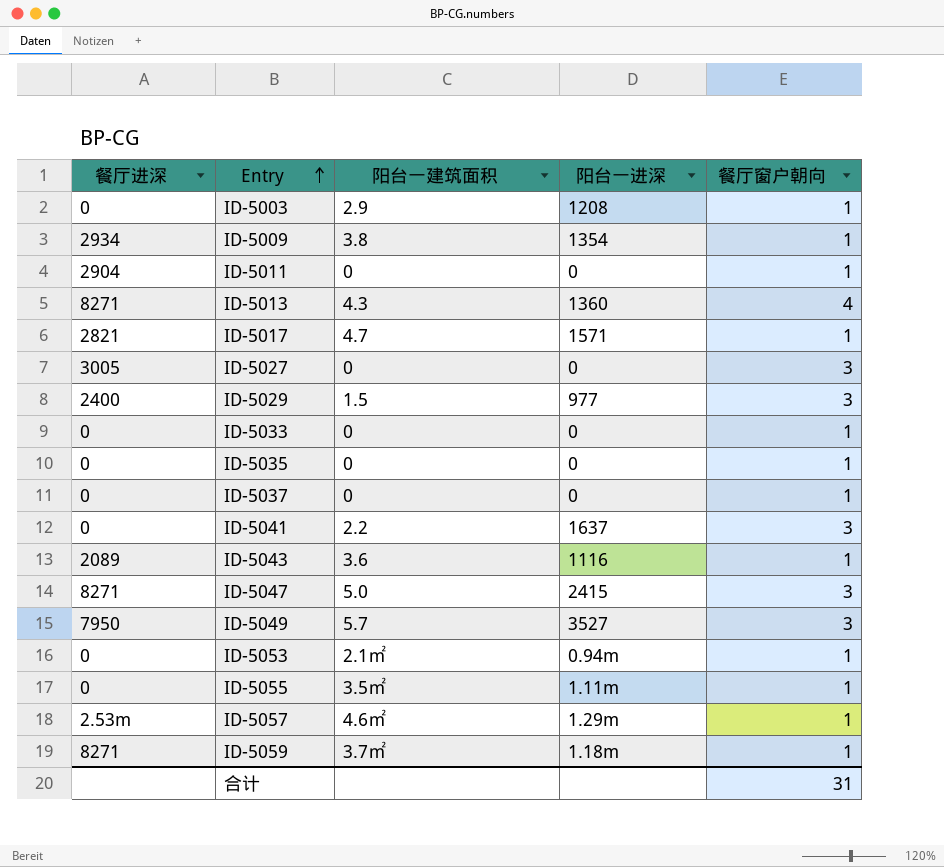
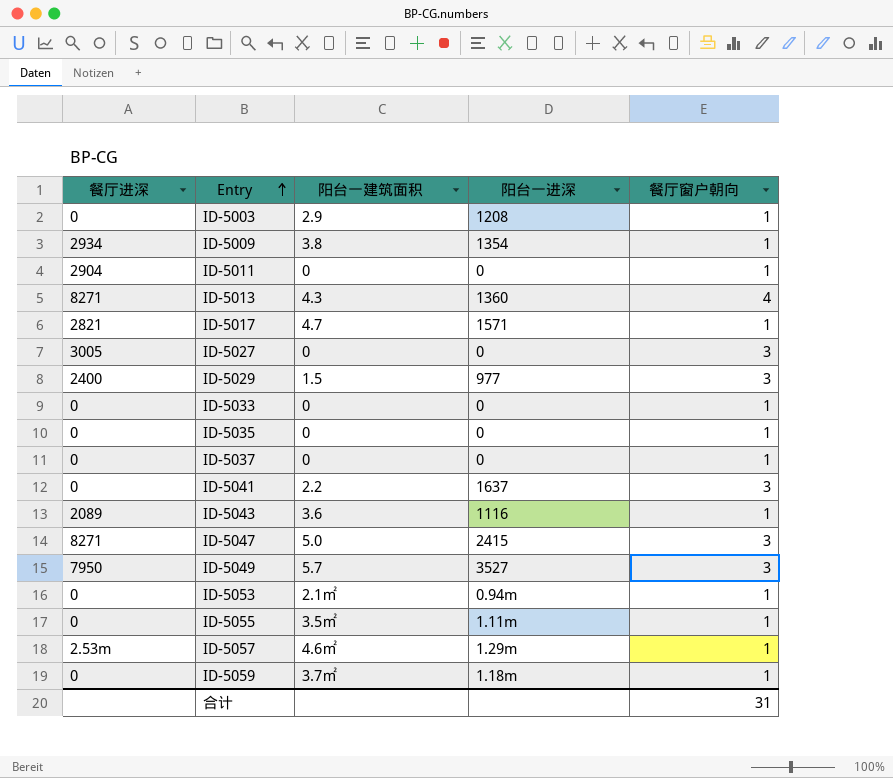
ID-5059 | 餐厅进深: 8271 -> 0

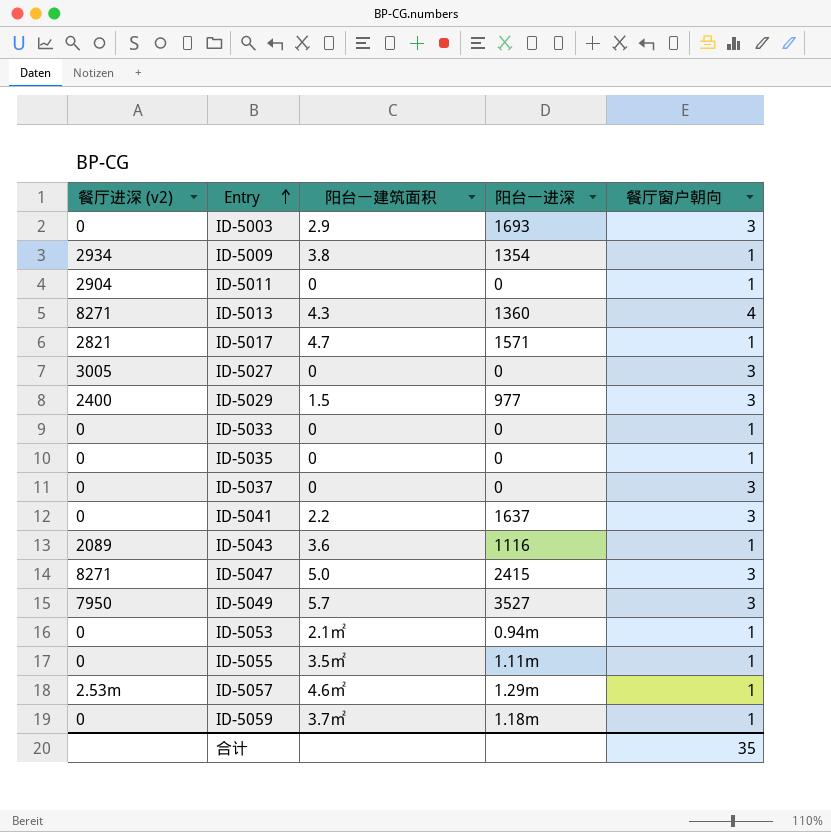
column name: 餐厅进深 -> 餐厅进深 (v2)
ID-5003 | 阳台一进深: 1208 -> 1693
ID-5003 | 餐厅窗户朝向: 1 -> 3
ID-5037 | 餐厅窗户朝向: 1 -> 3
合计 | 餐厅窗户朝向: 31 -> 35

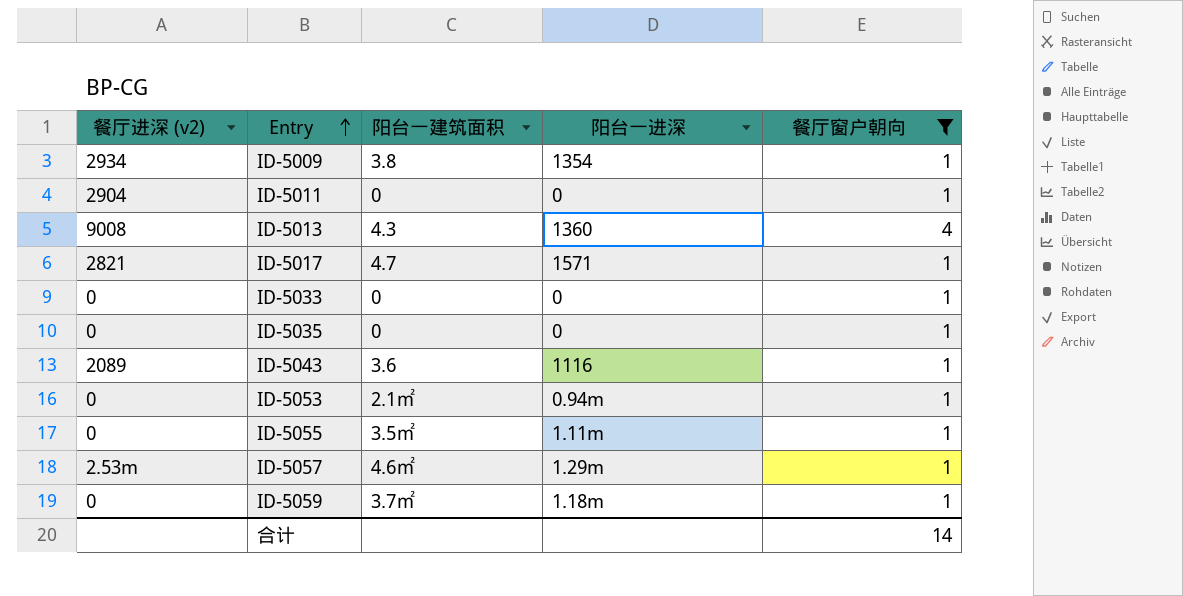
filter: none -> 餐厅窗户朝向 != 3
ID-5013 | 餐厅进深 (v2): 8271 -> 9008
合计 | 餐厅窗户朝向: 35 -> 14

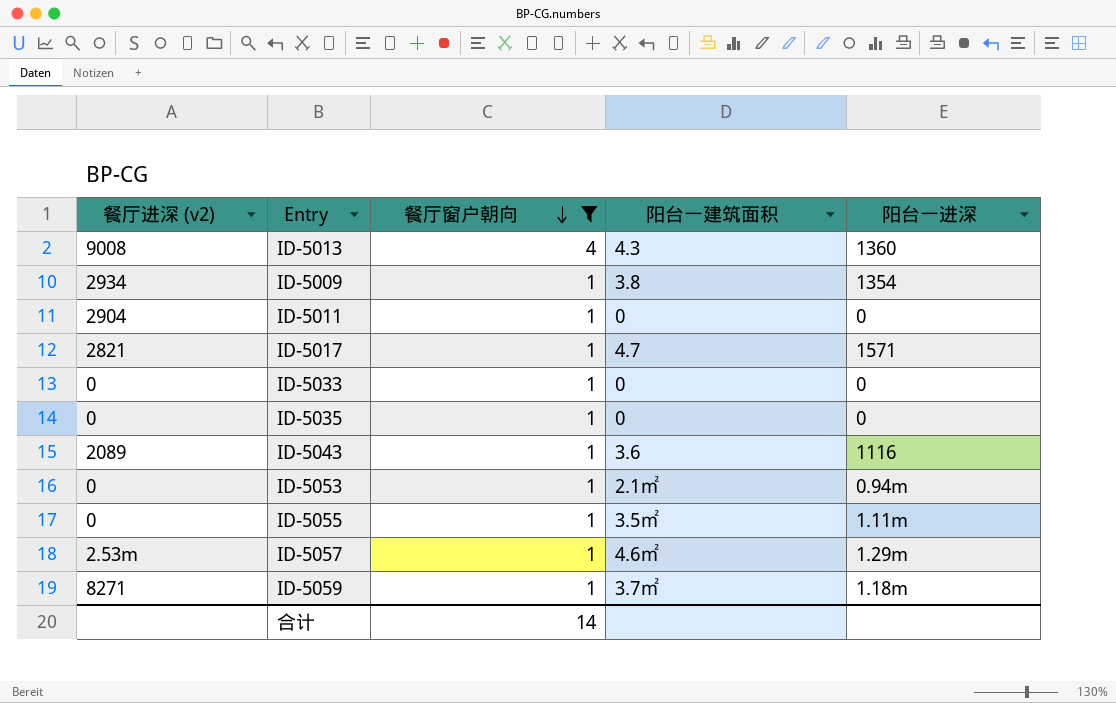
row order: Entry ascending -> 餐厅窗户朝向 descending
column 餐厅窗户朝向 | position: 5 -> 3
ID-5059 | 餐厅进深 (v2): 0 -> 8271

